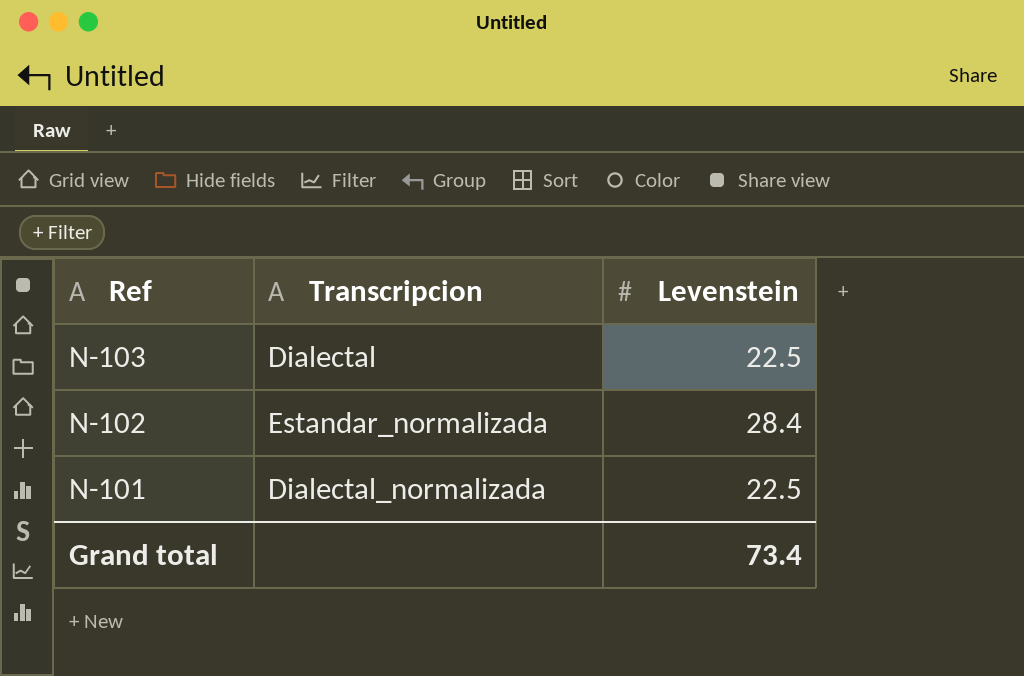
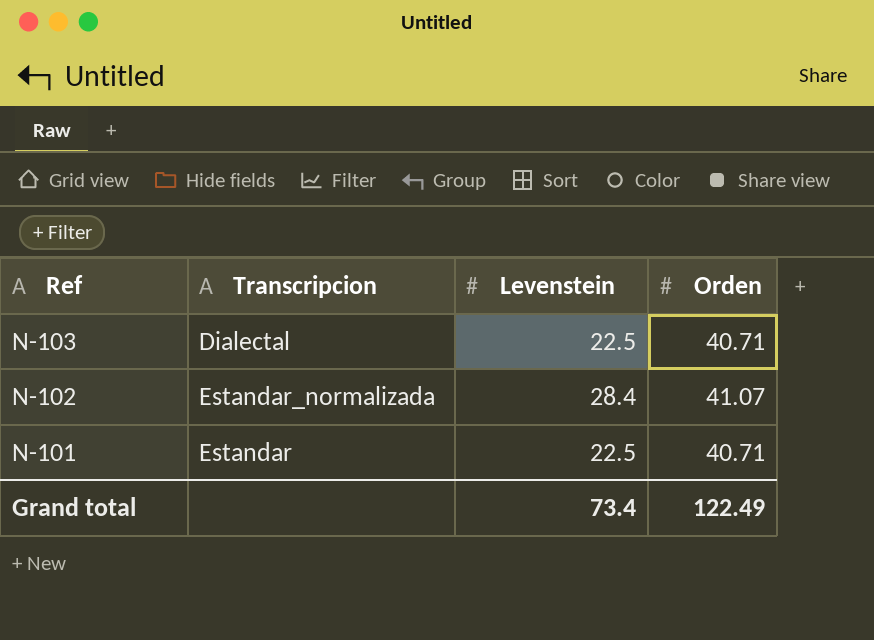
column Orden | position: none -> 4
N-101 | Transcripcion: Dialectal_normalizada -> Estandar

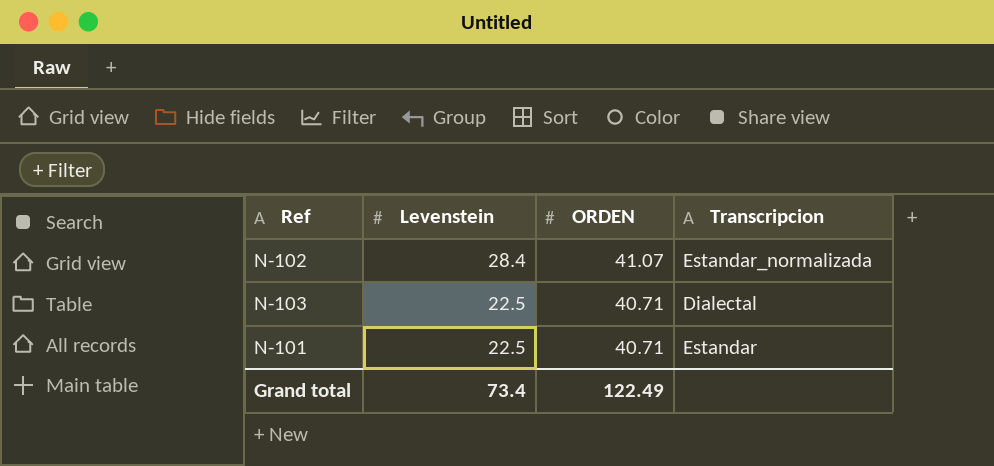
row order: Ref descending -> Levenstein descending
column name: Orden -> ORDEN
column Transcripcion | position: 2 -> 4

